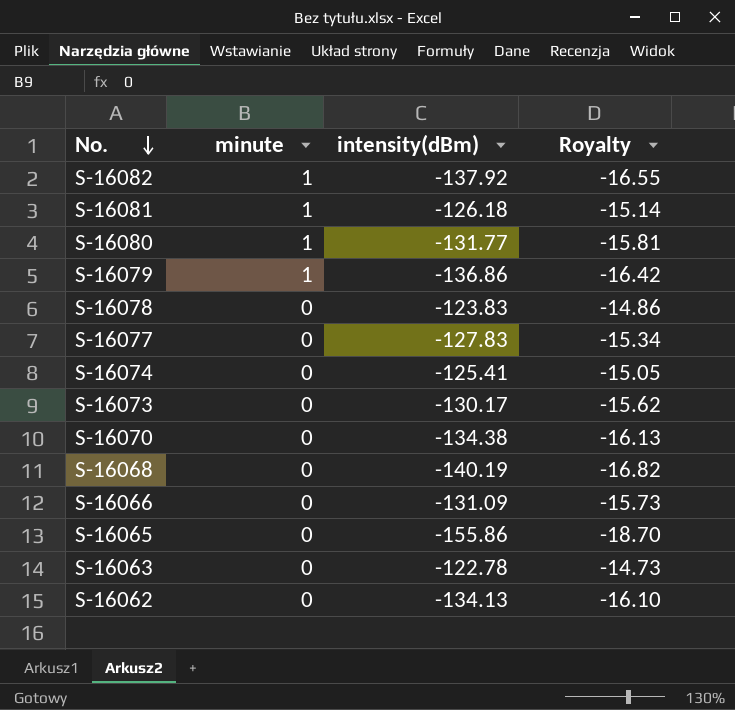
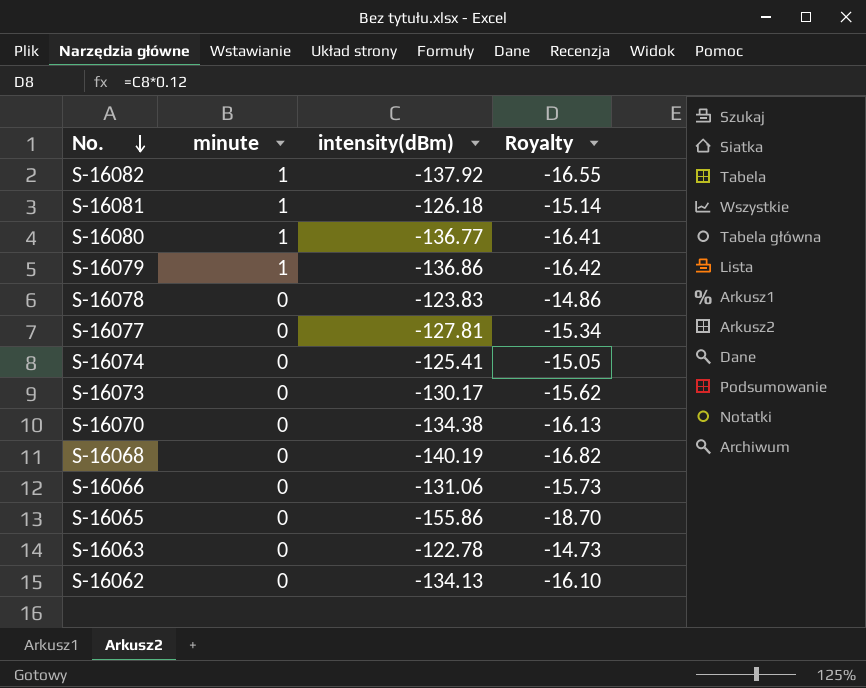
S-16080 | intensity(dBm): -131.77 -> -136.77
S-16080 | Royalty: -15.81 -> -16.41
S-16077 | intensity(dBm): -127.83 -> -127.81
S-16066 | intensity(dBm): -131.09 -> -131.06

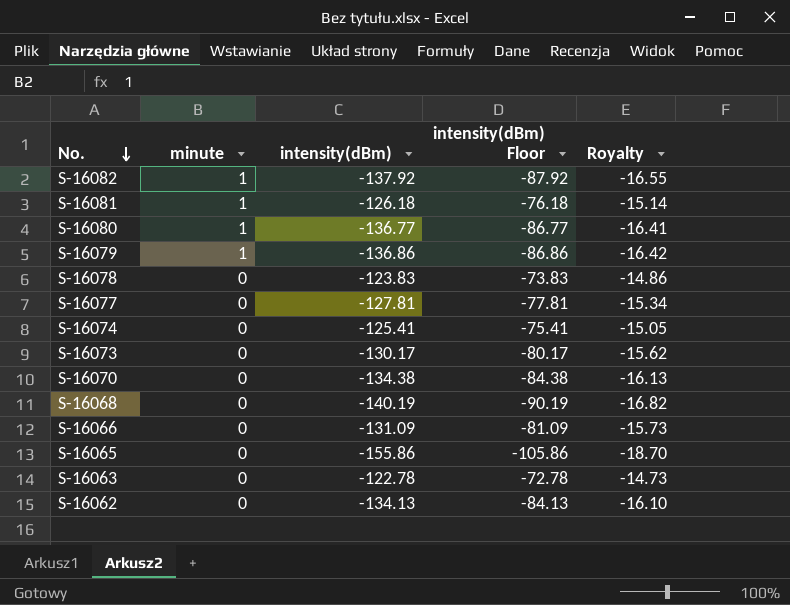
column intensity(dBm) Floor | formula: none -> [intensity(dBm)] + 50
S-16066 | intensity(dBm): -131.06 -> -131.09

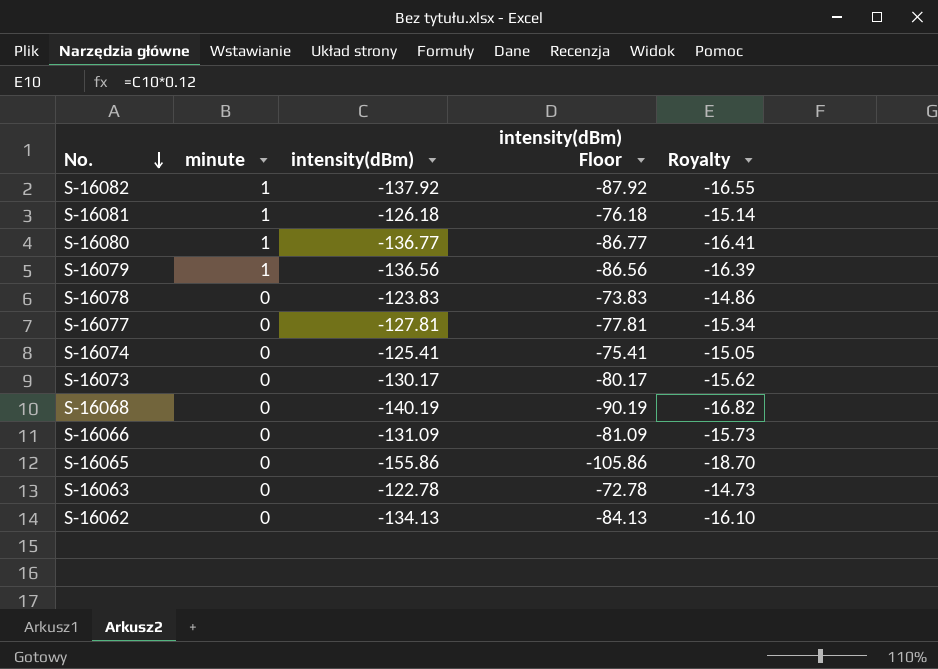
row S-16070: 0 | -134.38 | -84.38 | -16.13 -> none
S-16079 | intensity(dBm): -136.86 -> -136.56
S-16079 | intensity(dBm) Floor: -86.86 -> -86.56
S-16079 | Royalty: -16.42 -> -16.39

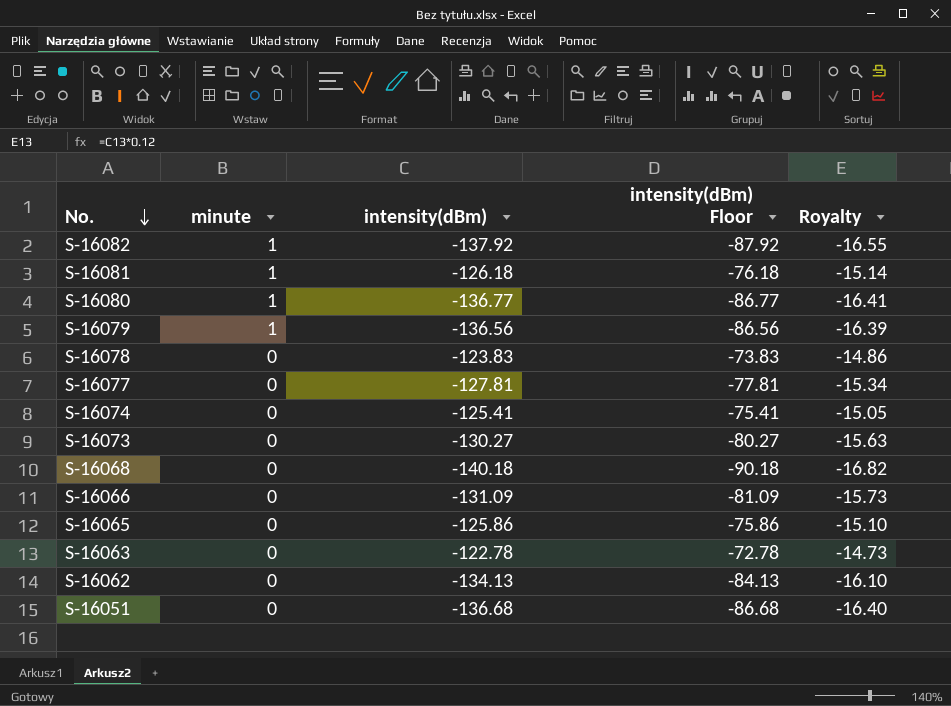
S-16073 | intensity(dBm): -130.17 -> -130.27
S-16073 | intensity(dBm) Floor: -80.17 -> -80.27
S-16073 | Royalty: -15.62 -> -15.63
S-16068 | intensity(dBm): -140.19 -> -140.18
S-16068 | intensity(dBm) Floor: -90.19 -> -90.18
S-16065 | intensity(dBm): -155.86 -> -125.86
S-16065 | intensity(dBm) Floor: -105.86 -> -75.86
S-16065 | Royalty: -18.70 -> -15.10
row S-16051: none -> 0 | -136.68 | -86.68 | -16.40

